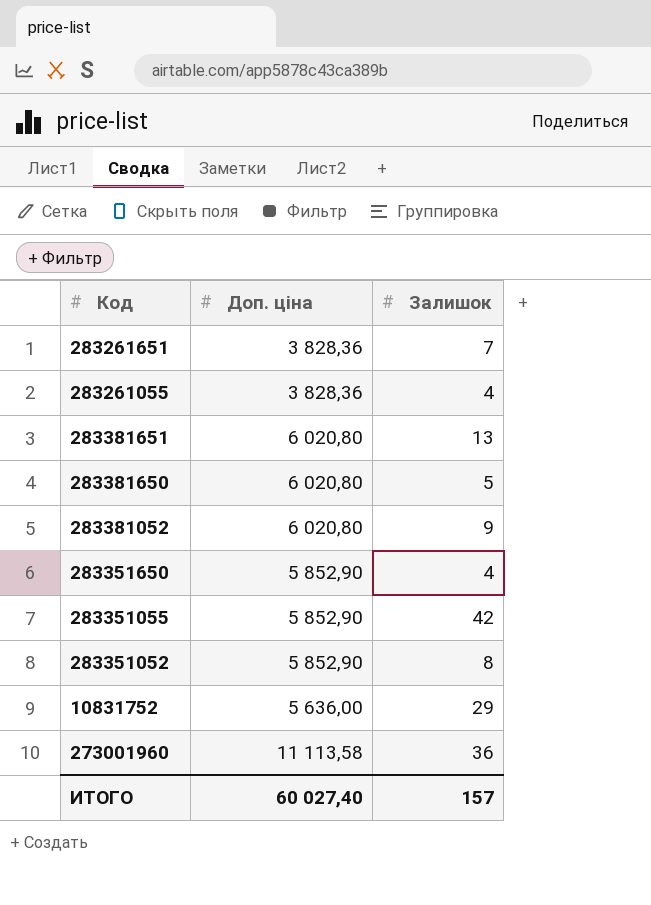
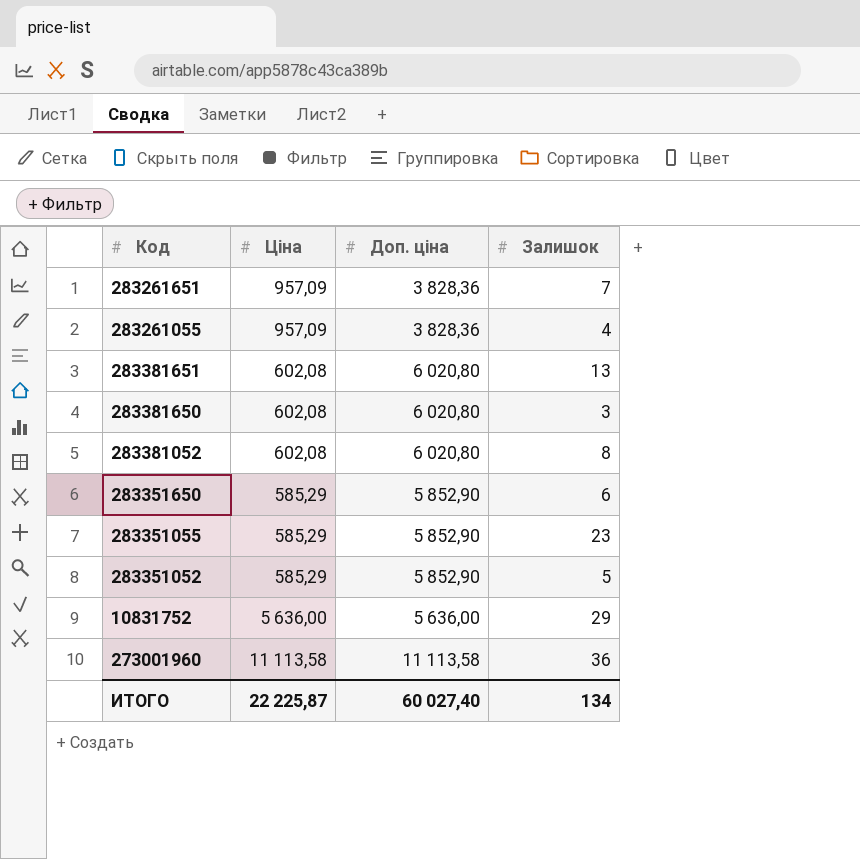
column Ціна | position: none -> 2
283381650 | Залишок: 5 -> 3
283381052 | Залишок: 9 -> 8
283351650 | Залишок: 4 -> 6
283351055 | Залишок: 42 -> 23
283351052 | Залишок: 8 -> 5
ИТОГО | Залишок: 157 -> 134

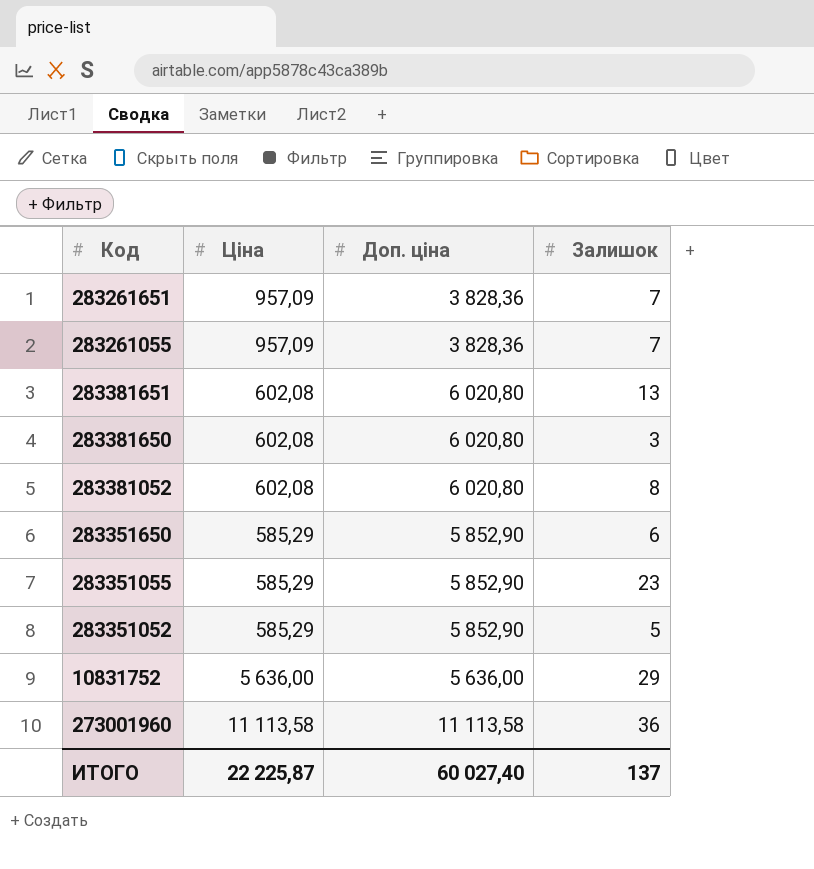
283261055 | Залишок: 4 -> 7
ИТОГО | Залишок: 134 -> 137

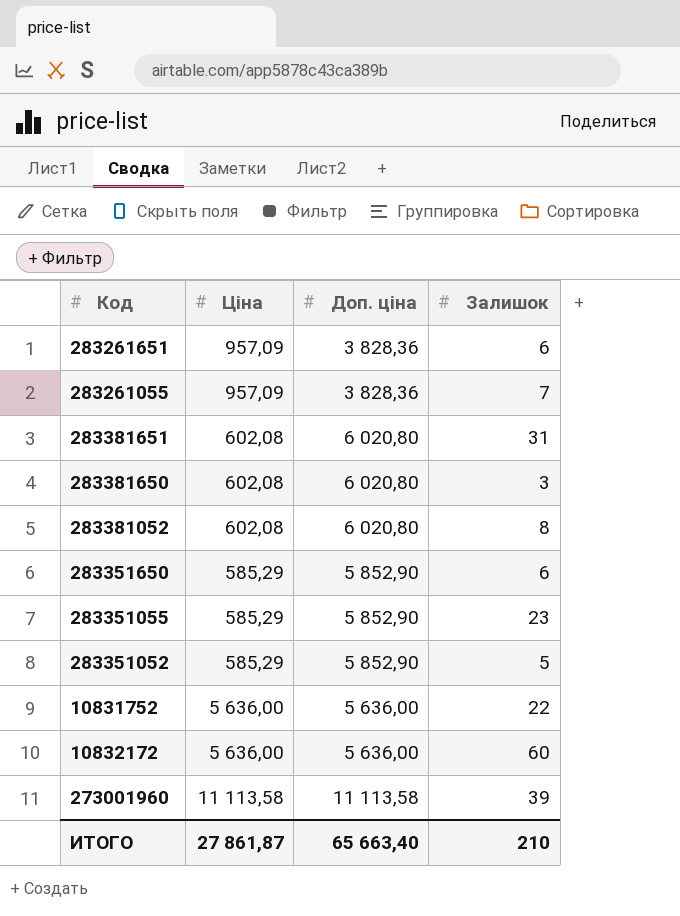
283261651 | Залишок: 7 -> 6
283381651 | Залишок: 13 -> 31
10831752 | Залишок: 29 -> 22
row 10832172: none -> 5 636,00 | 5 636,00 | 60
273001960 | Залишок: 36 -> 39
ИТОГО | Ціна: 22 225,87 -> 27 861,87
ИТОГО | Доп. ціна: 60 027,40 -> 65 663,40
ИТОГО | Залишок: 137 -> 210

